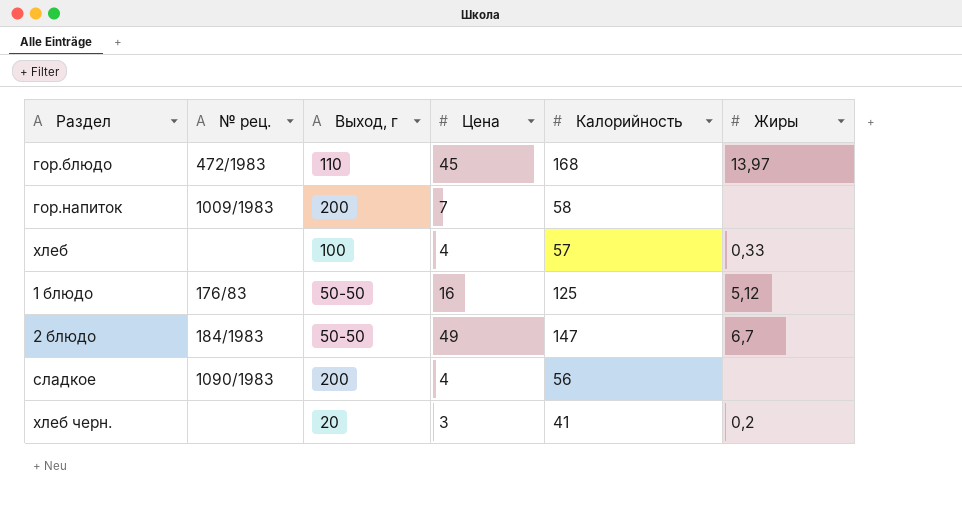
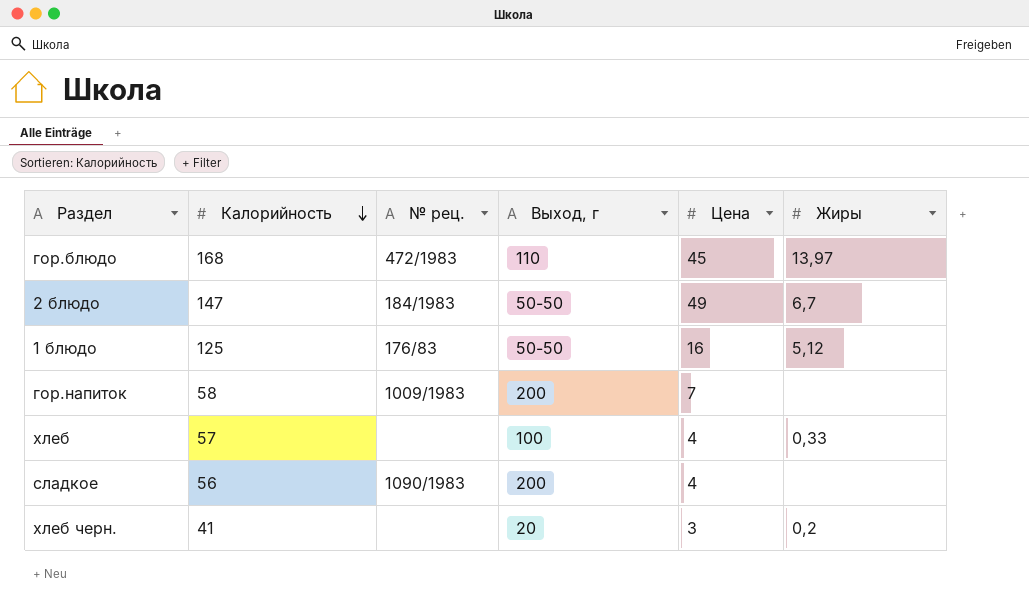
row order: none -> Калорийность descending
column Калорийность | position: 5 -> 2

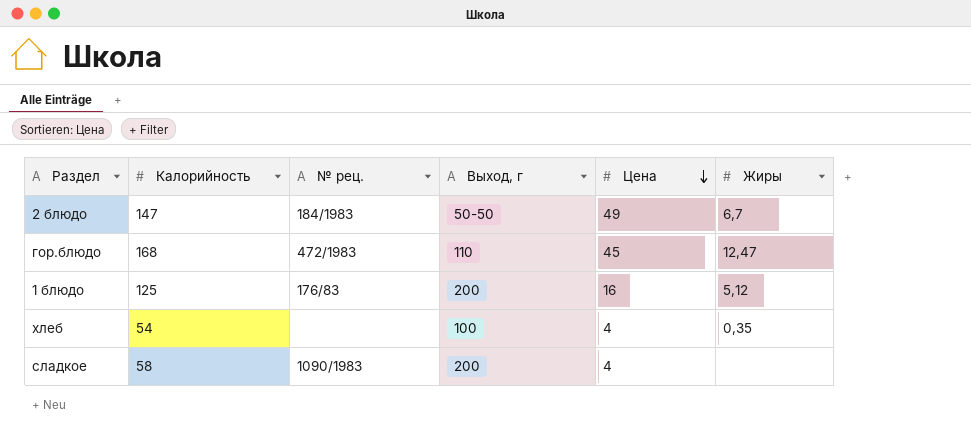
row order: Калорийность descending -> Цена descending
row гор.напиток: 58 | 1009/1983 | 200 | 7 | none -> none
row хлеб черн.: 41 | none | 20 | 3 | 0,2 -> none
гор.блюдо | Жиры: 13,97 -> 12,47
1 блюдо | Выход, г: 50-50 -> 200
хлеб | Калорийность: 57 -> 54
хлеб | Жиры: 0,33 -> 0,35
сладкое | Калорийность: 56 -> 58

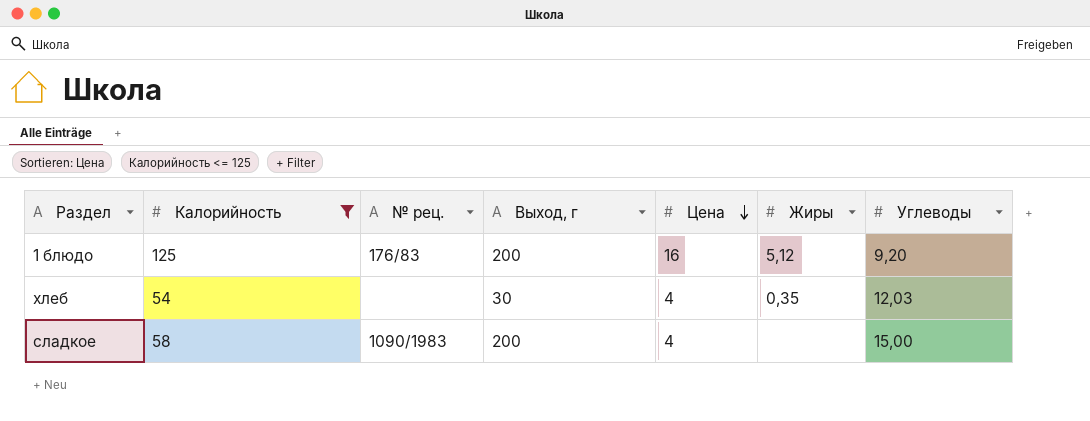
filter: none -> Калорийность <= 125
column Углеводы | position: none -> 7
хлеб | Выход, г: 100 -> 30

